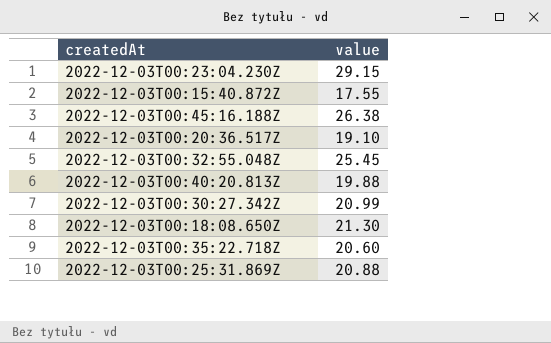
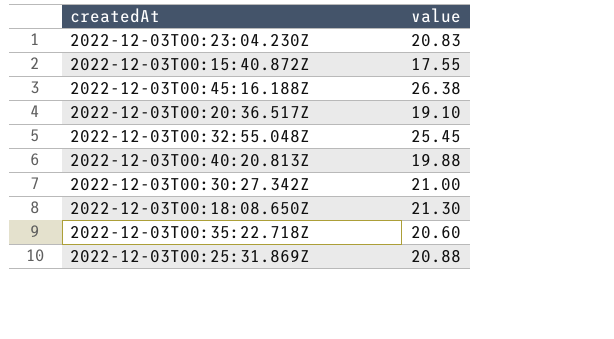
2022-12-03T00:23:04.230Z | value: 29.15 -> 20.83
2022-12-03T00:30:27.342Z | value: 20.99 -> 21.00

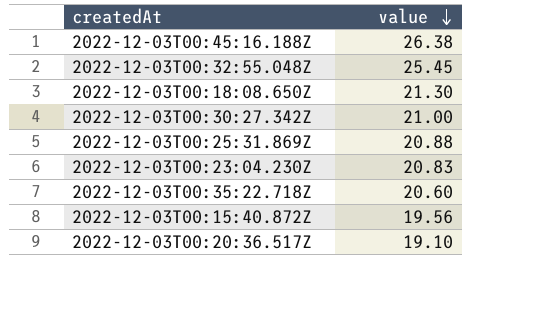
row order: none -> value descending
row 2022-12-03T00:40:20.813Z: 19.88 -> none
2022-12-03T00:15:40.872Z | value: 17.55 -> 19.56

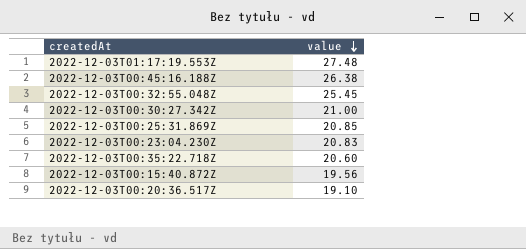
row 2022-12-03T00:18:08.650Z: 21.30 -> none
row 2022-12-03T01:17:19.553Z: none -> 27.48
2022-12-03T00:25:31.869Z | value: 20.88 -> 20.85

